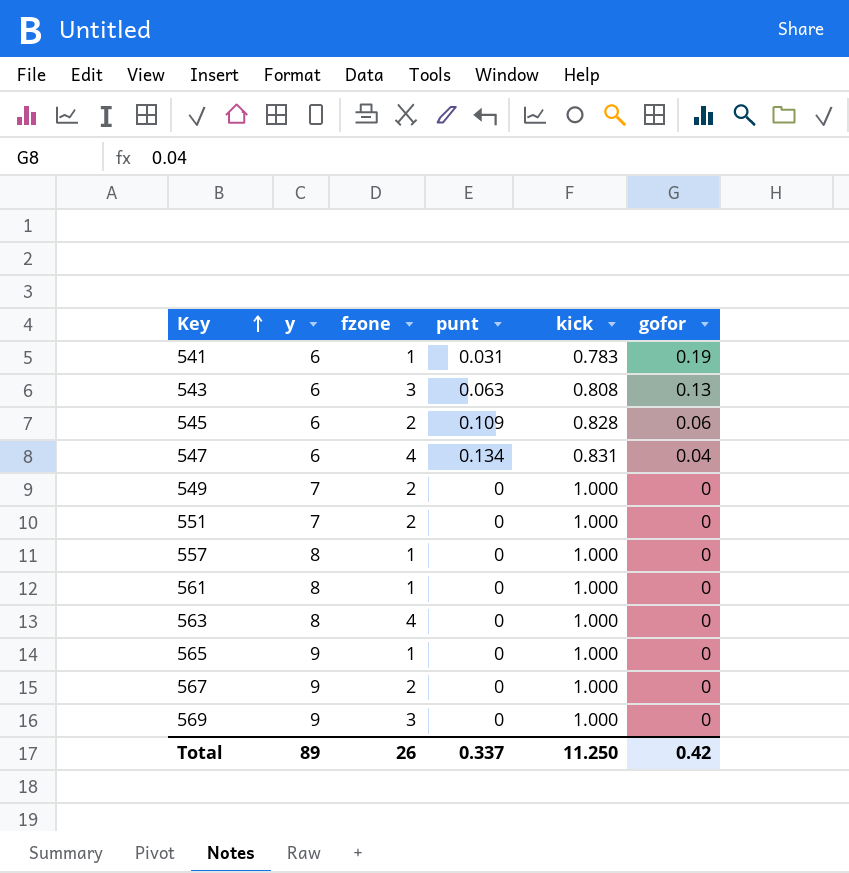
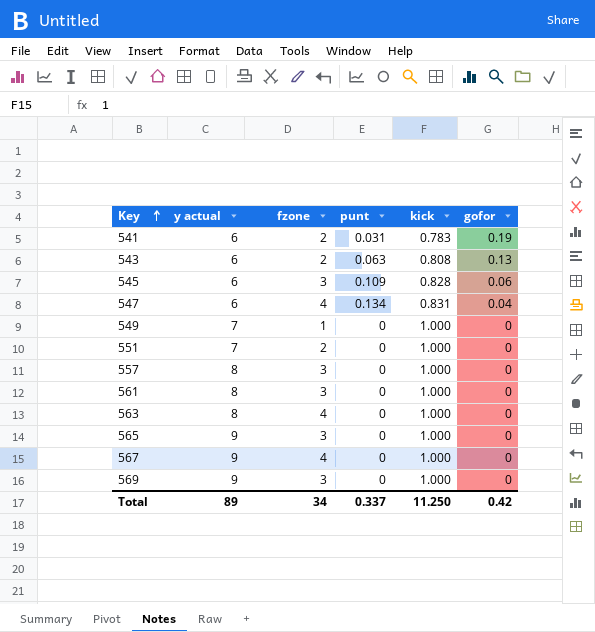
column name: y -> y actual
541 | fzone: 1 -> 2
543 | fzone: 3 -> 2
545 | fzone: 2 -> 3
549 | fzone: 2 -> 1
557 | fzone: 1 -> 3
561 | fzone: 1 -> 3
565 | fzone: 1 -> 3
567 | fzone: 2 -> 4
Total | fzone: 26 -> 34

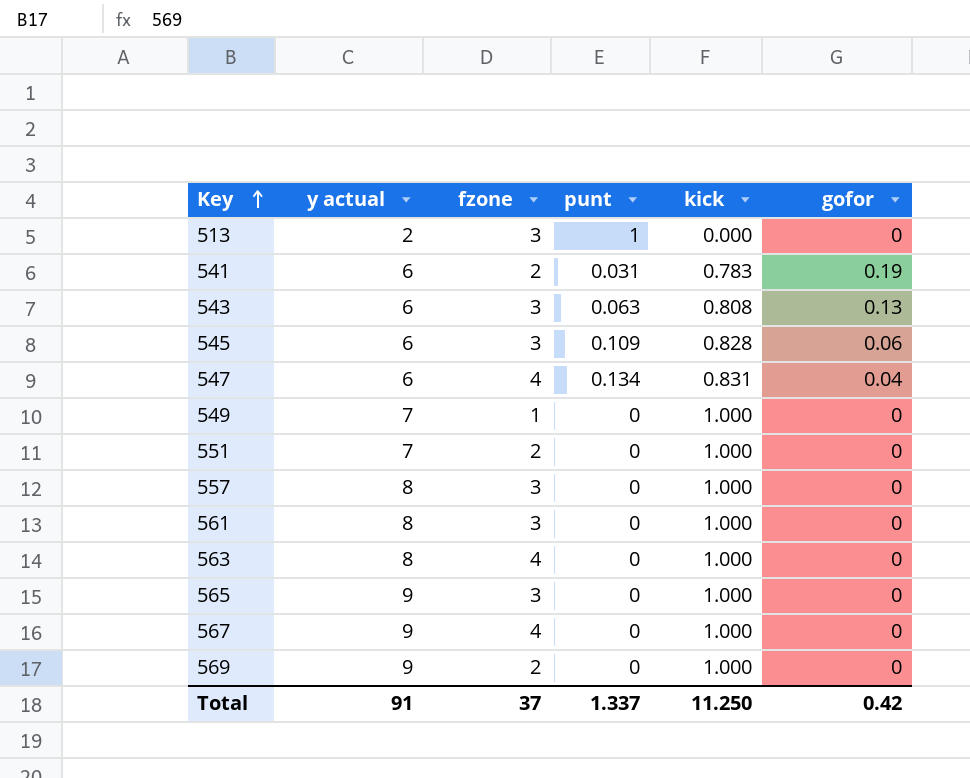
row 513: none -> 2 | 3 | 1 | 0.000 | 0
543 | fzone: 2 -> 3
569 | fzone: 3 -> 2
Total | y actual: 89 -> 91
Total | fzone: 34 -> 37
Total | punt: 0.337 -> 1.337

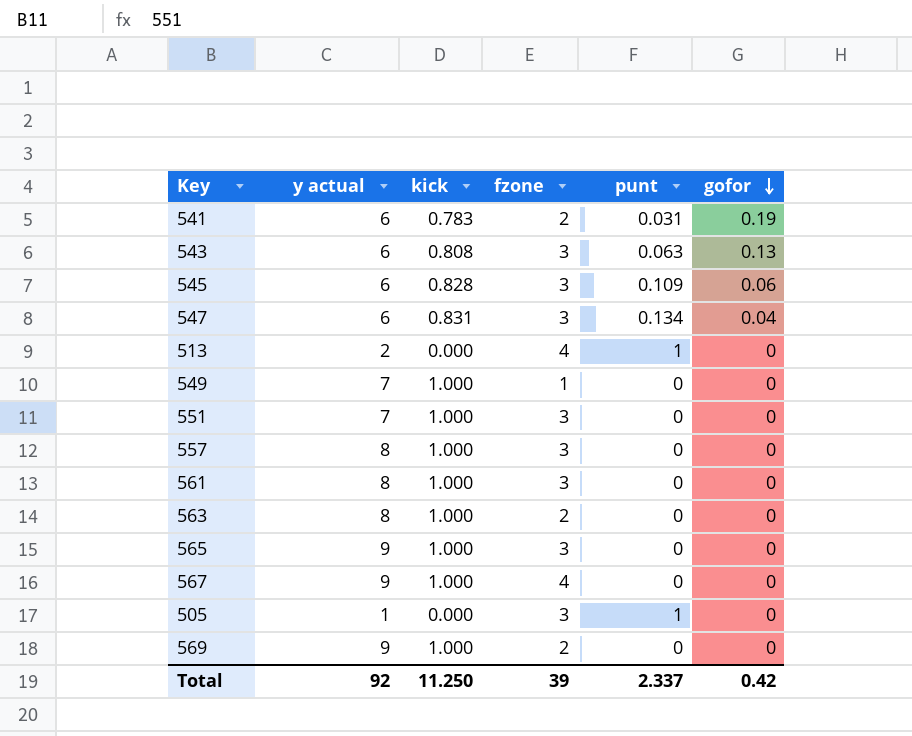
row order: Key ascending -> gofor descending
column kick | position: 5 -> 3
547 | fzone: 4 -> 3
513 | fzone: 3 -> 4
551 | fzone: 2 -> 3
563 | fzone: 4 -> 2
row 505: none -> 1 | 0.000 | 3 | 1 | 0
Total | y actual: 91 -> 92
Total | fzone: 37 -> 39
Total | punt: 1.337 -> 2.337

